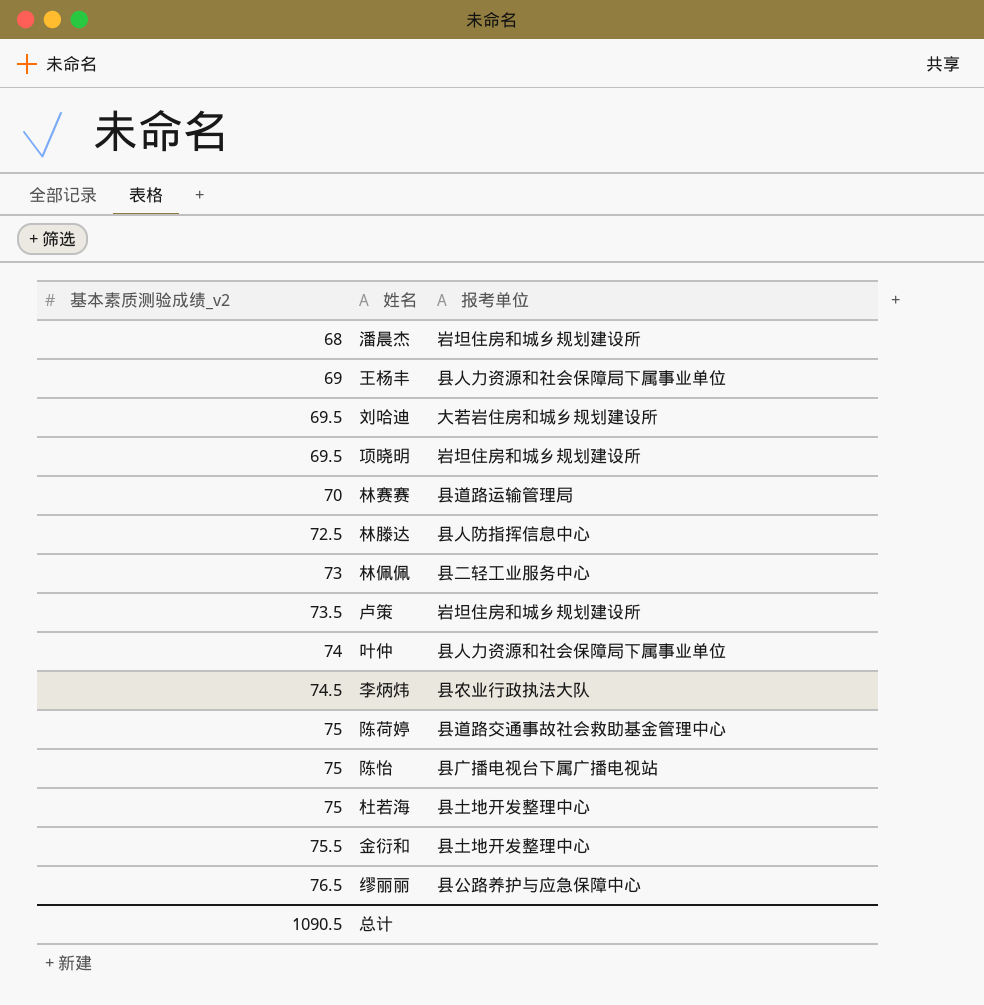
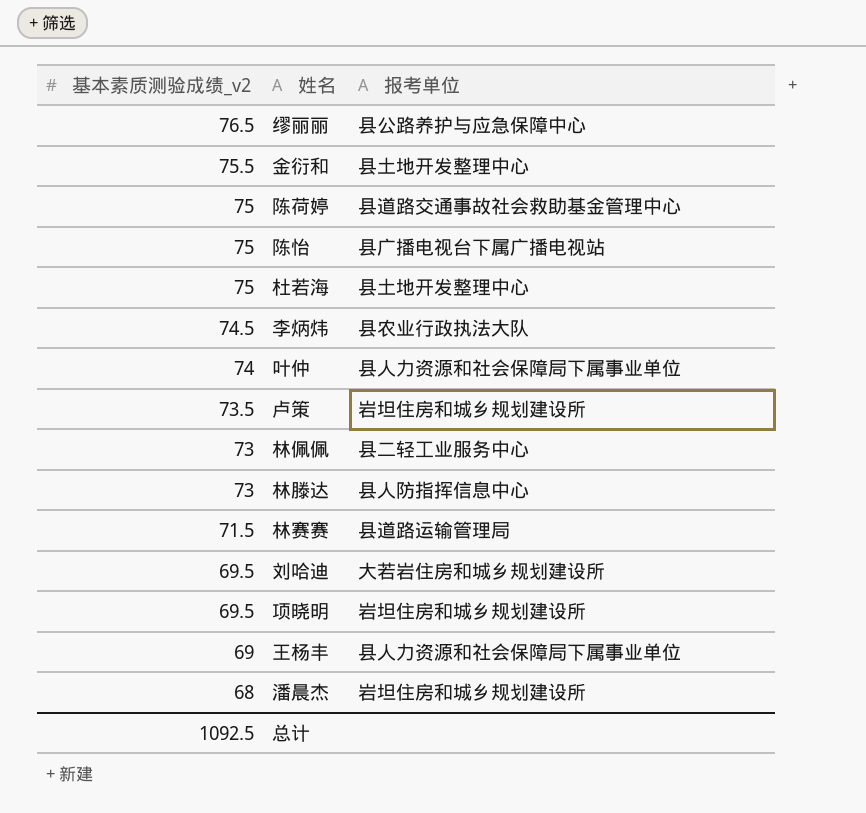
row order: 基本素质测验成绩_v2 ascending -> 基本素质测验成绩_v2 descending
林滕达 | 基本素质测验成绩_v2: 72.5 -> 73
林赛赛 | 基本素质测验成绩_v2: 70 -> 71.5
总计 | 基本素质测验成绩_v2: 1090.5 -> 1092.5

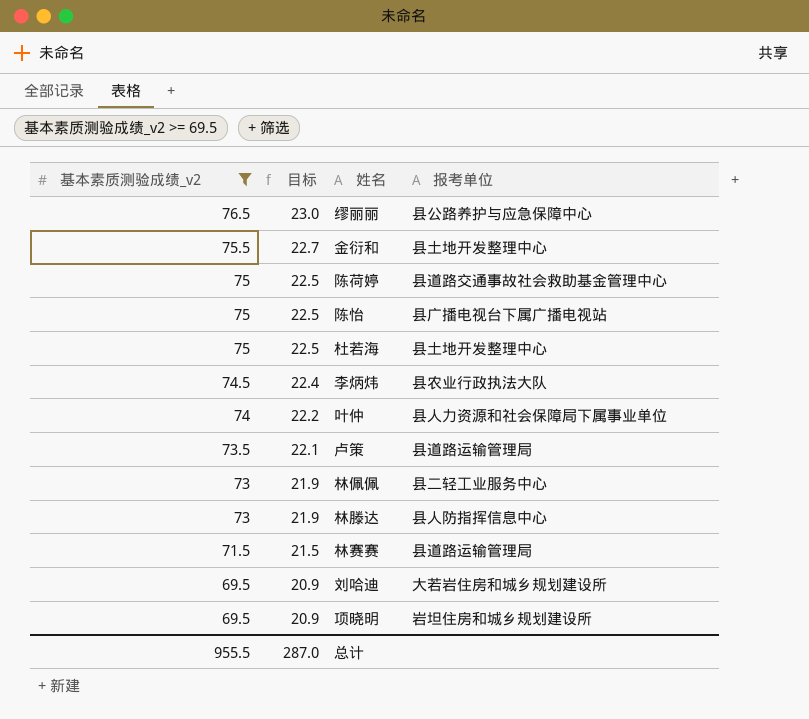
filter: none -> 基本素质测验成绩_v2 >= 69.5
column 目标 | formula: none -> [基本素质测验成绩_v2] * 0.3
卢策 | 报考单位: 岩坦住房和城乡规划建设所 -> 县道路运输管理局
总计 | 基本素质测验成绩_v2: 1092.5 -> 955.5

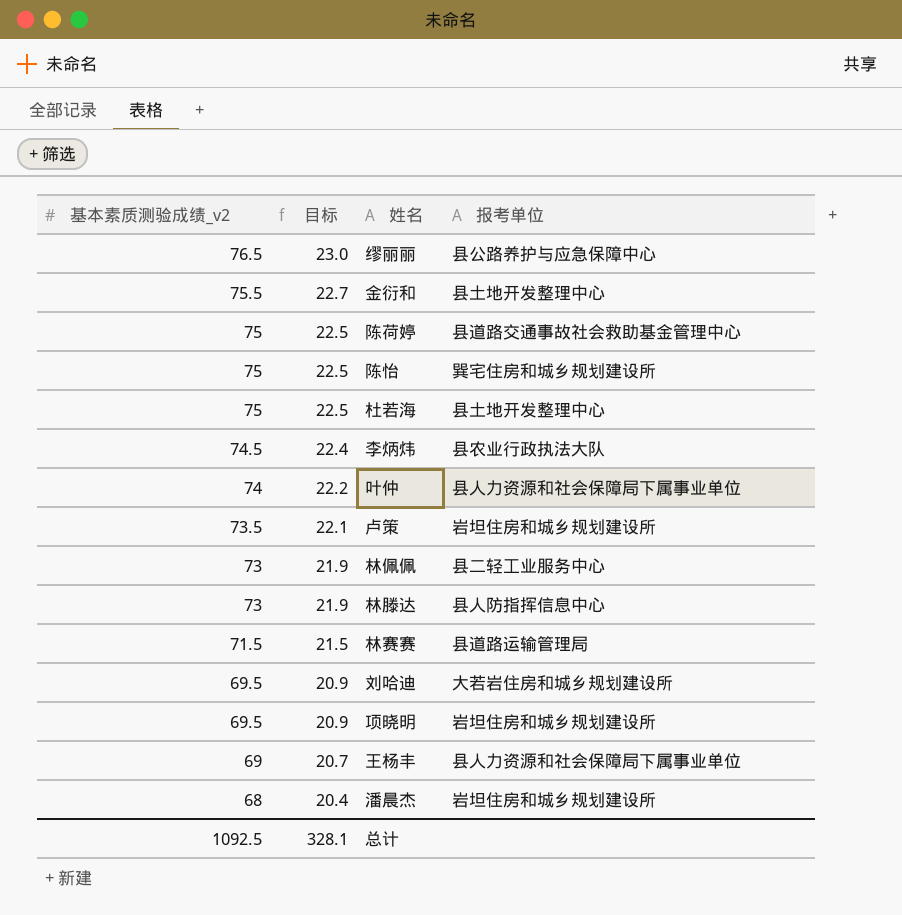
filter: 基本素质测验成绩_v2 >= 69.5 -> none
陈怡 | 报考单位: 县广播电视台下属广播电视站 -> 巽宅住房和城乡规划建设所
卢策 | 报考单位: 县道路运输管理局 -> 岩坦住房和城乡规划建设所
总计 | 基本素质测验成绩_v2: 955.5 -> 1092.5
总计 | 目标: 287.0 -> 328.1

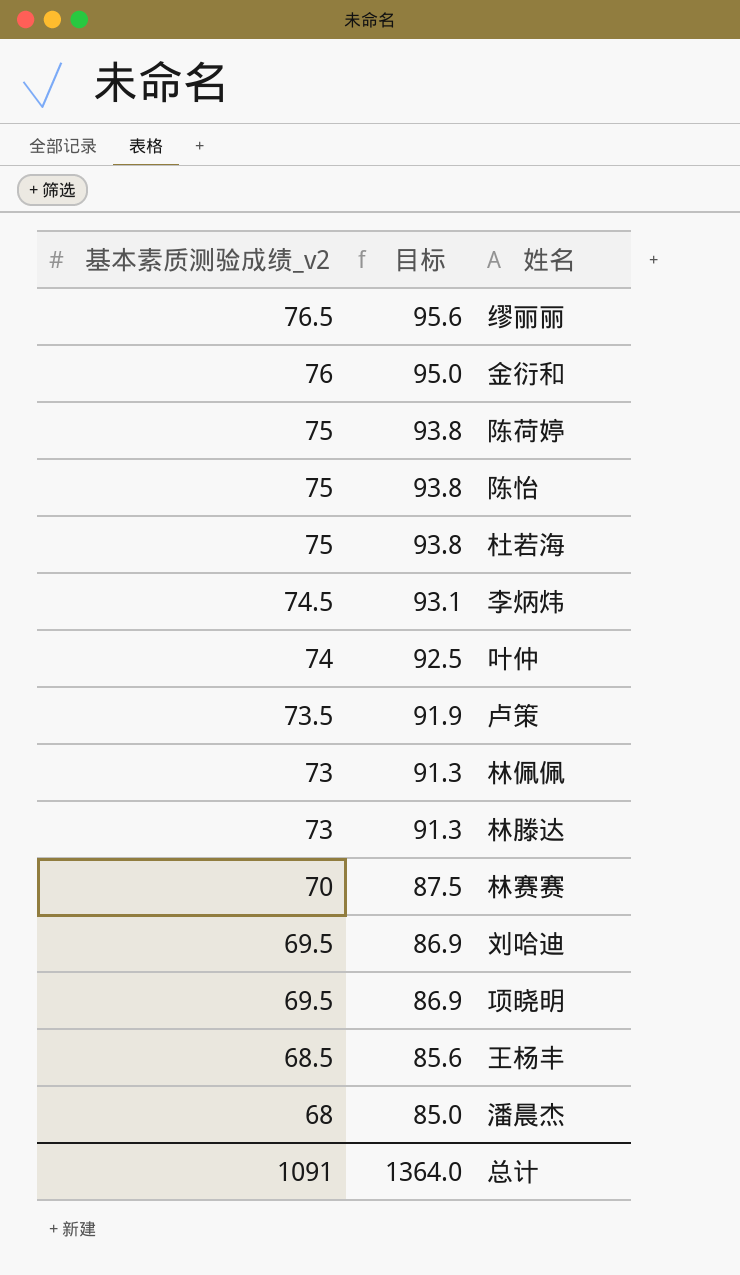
column 报考单位 | position: 4 -> none
column 目标 | formula: [基本素质测验成绩_v2] * 0.3 -> [基本素质测验成绩_v2] * 1.25
金衍和 | 基本素质测验成绩_v2: 75.5 -> 76
林赛赛 | 基本素质测验成绩_v2: 71.5 -> 70
王杨丰 | 基本素质测验成绩_v2: 69 -> 68.5
总计 | 基本素质测验成绩_v2: 1092.5 -> 1091
总计 | 目标: 328.1 -> 1364.0

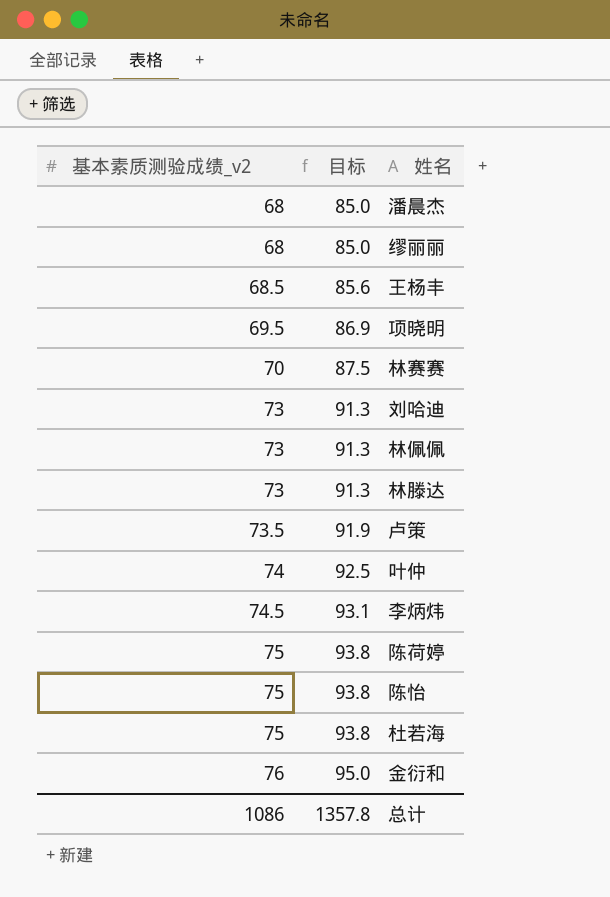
row order: 基本素质测验成绩_v2 descending -> 基本素质测验成绩_v2 ascending
缪丽丽 | 基本素质测验成绩_v2: 76.5 -> 68
缪丽丽 | 目标: 95.6 -> 85.0
刘哈迪 | 基本素质测验成绩_v2: 69.5 -> 73
刘哈迪 | 目标: 86.9 -> 91.3
总计 | 基本素质测验成绩_v2: 1091 -> 1086
总计 | 目标: 1364.0 -> 1357.8

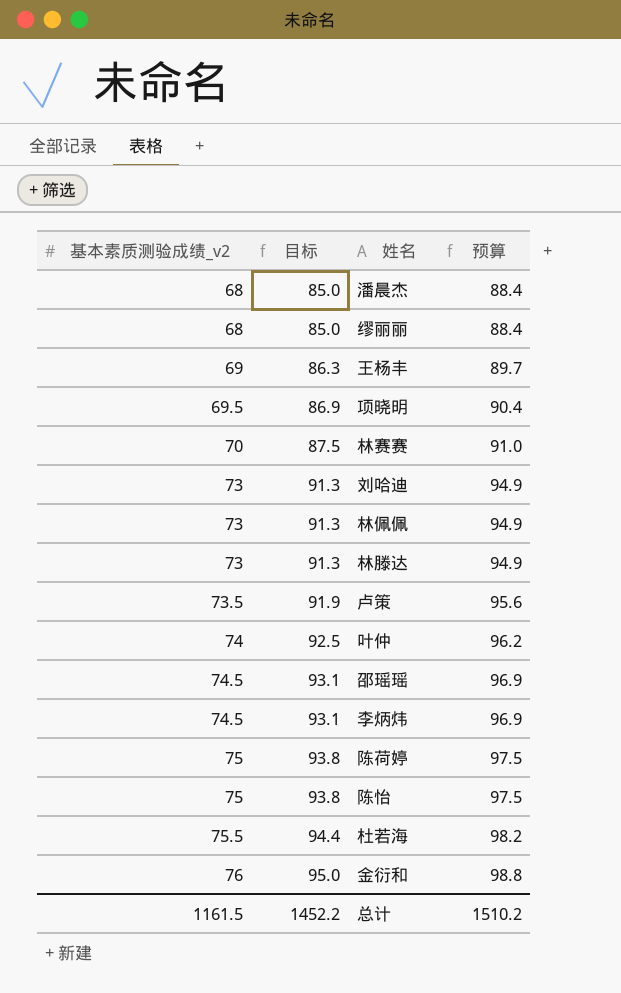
column 预算 | formula: none -> [基本素质测验成绩_v2] * 1.3
王杨丰 | 基本素质测验成绩_v2: 68.5 -> 69
王杨丰 | 目标: 85.6 -> 86.3
row 邵瑶瑶: none -> 74.5 | 93.1 | 96.9
杜若海 | 基本素质测验成绩_v2: 75 -> 75.5
杜若海 | 目标: 93.8 -> 94.4
总计 | 基本素质测验成绩_v2: 1086 -> 1161.5
总计 | 目标: 1357.8 -> 1452.2

